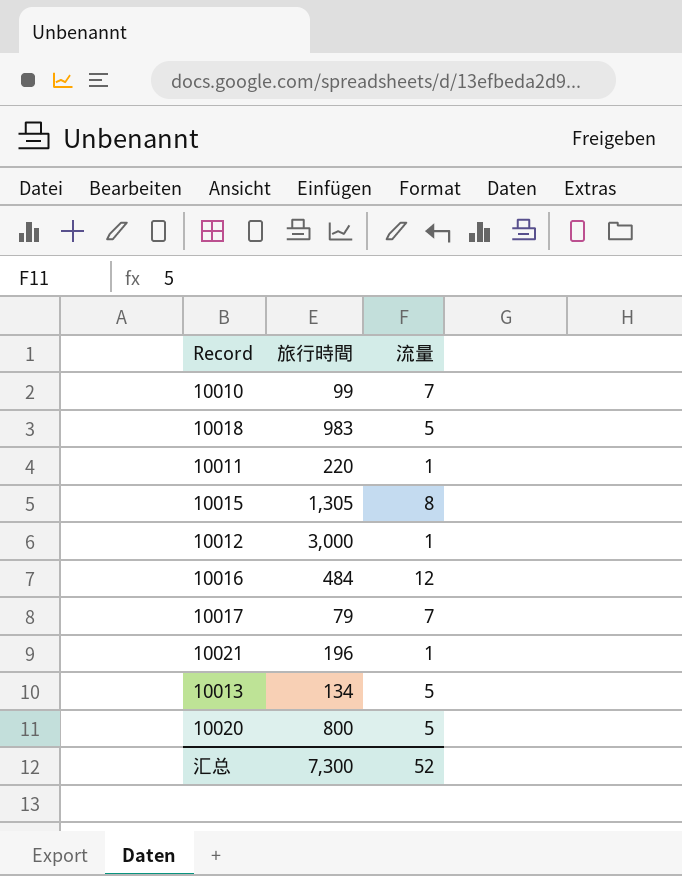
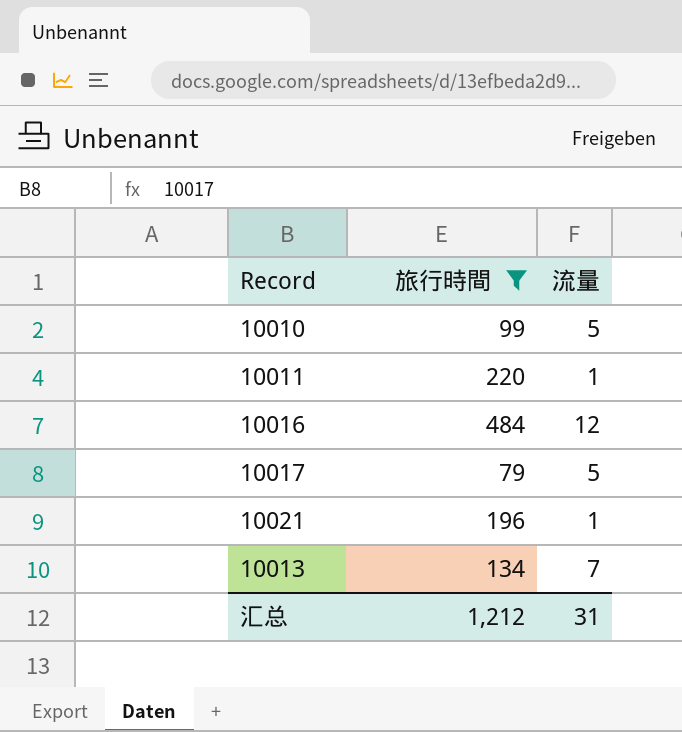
filter: none -> 旅行時間 <= 484
10010 | 流量: 7 -> 5
10017 | 流量: 7 -> 5
10013 | 流量: 5 -> 7
汇总 | 旅行時間: 7,300 -> 1,212
汇总 | 流量: 52 -> 31

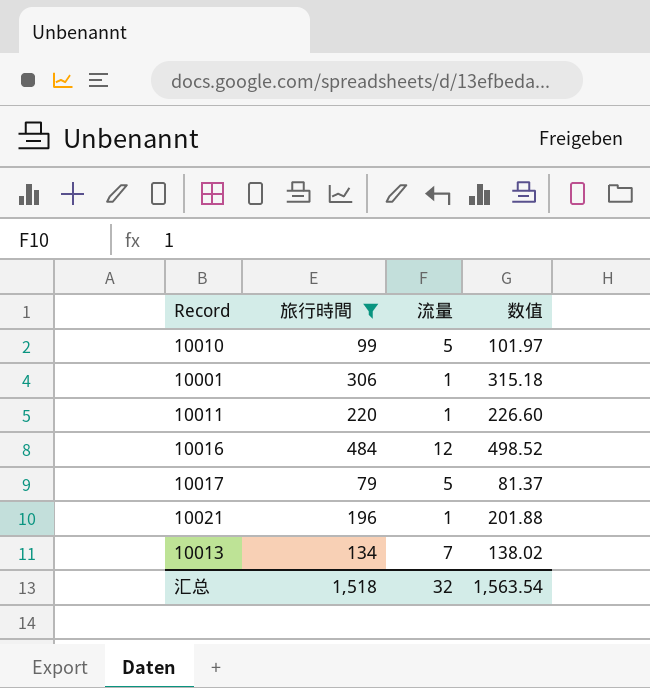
column 数值 | formula: none -> [旅行時間] * 1.03
row 10001: none -> 306 | 1 | 315.18
汇总 | 旅行時間: 1,212 -> 1,518
汇总 | 流量: 31 -> 32

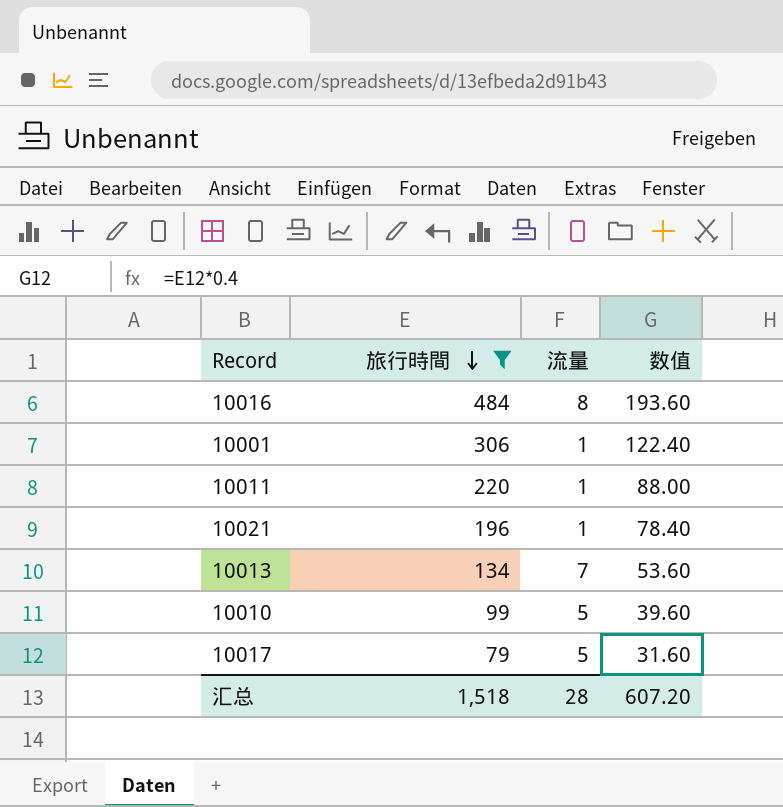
row order: none -> 旅行時間 descending
column 数值 | formula: [旅行時間] * 1.03 -> [旅行時間] * 0.4
10016 | 流量: 12 -> 8
汇总 | 流量: 32 -> 28
汇总 | 数值: 1,563.54 -> 607.20

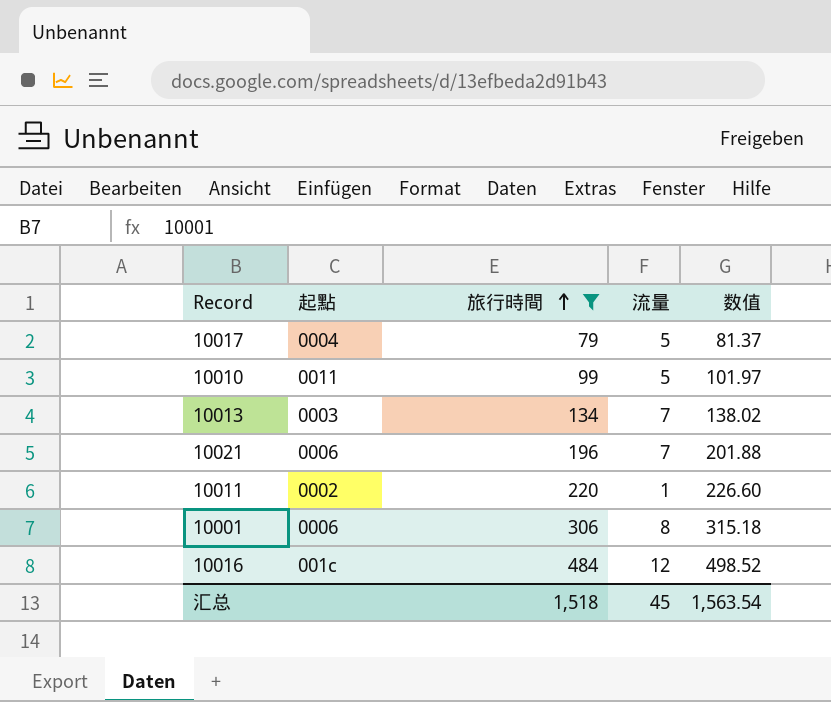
row order: 旅行時間 descending -> 旅行時間 ascending
column 起點 | position: none -> 2
column 数值 | formula: [旅行時間] * 0.4 -> [旅行時間] * 1.03
10021 | 流量: 1 -> 7
10001 | 流量: 1 -> 8
10016 | 流量: 8 -> 12
汇总 | 流量: 28 -> 45
汇总 | 数值: 607.20 -> 1,563.54

